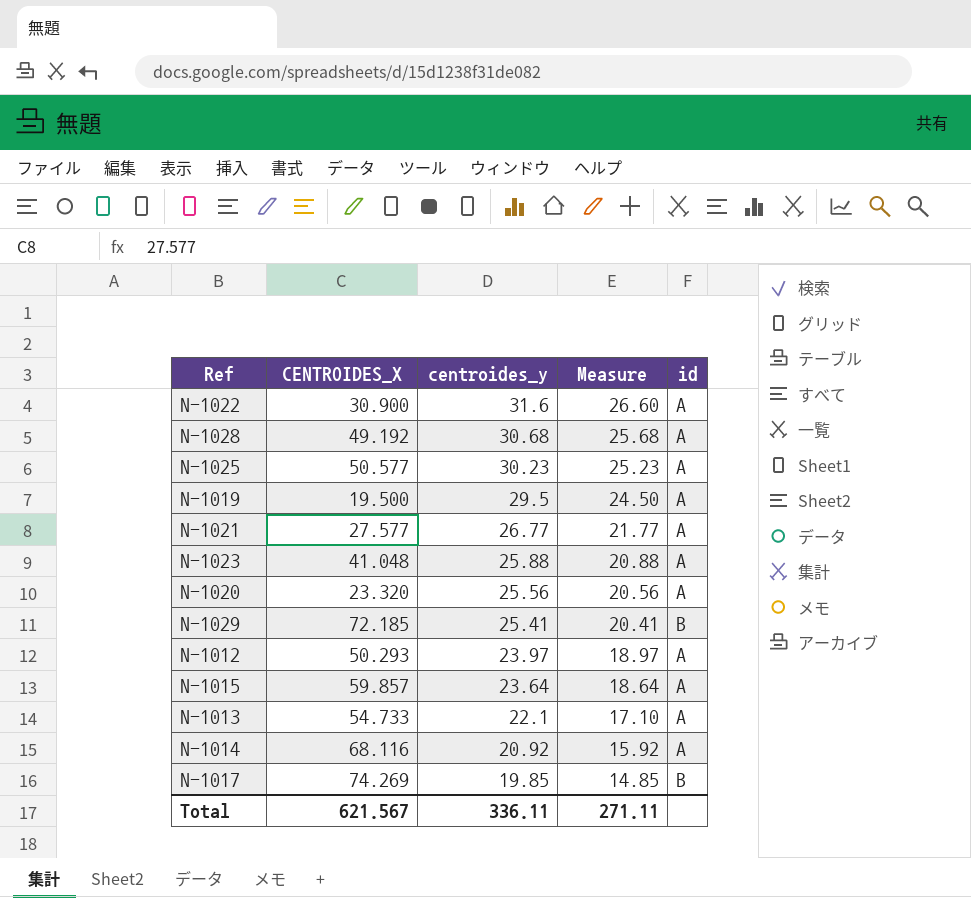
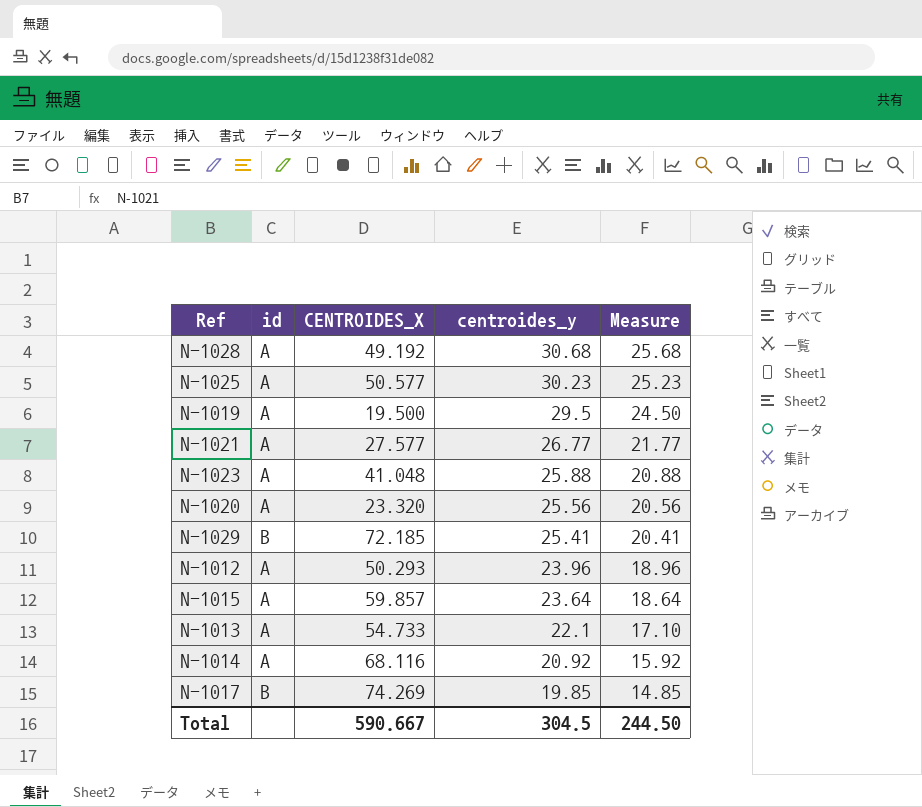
column id | position: 5 -> 2
row N-1022: 30.900 | 31.6 | 26.60 | A -> none
N-1012 | centroides_y: 23.97 -> 23.96
N-1012 | Measure: 18.97 -> 18.96
Total | CENTROIDES_X: 621.567 -> 590.667
Total | centroides_y: 336.11 -> 304.5
Total | Measure: 271.11 -> 244.50

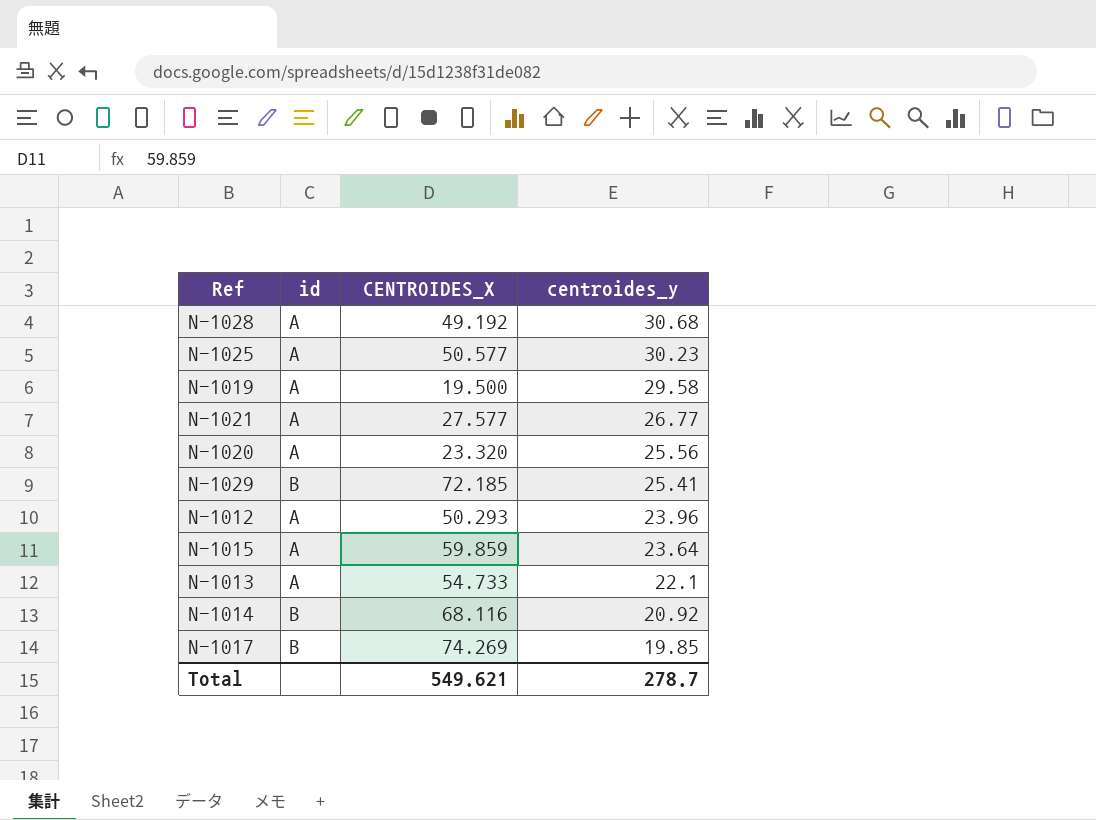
column Measure | formula: [centroides_y] - 5 -> none
row N-1023: A | 41.048 | 25.88 | 20.88 -> none
N-1019 | centroides_y: 29.5 -> 29.58
N-1015 | CENTROIDES_X: 59.857 -> 59.859
N-1014 | id: A -> B
Total | CENTROIDES_X: 590.667 -> 549.621
Total | centroides_y: 304.5 -> 278.7

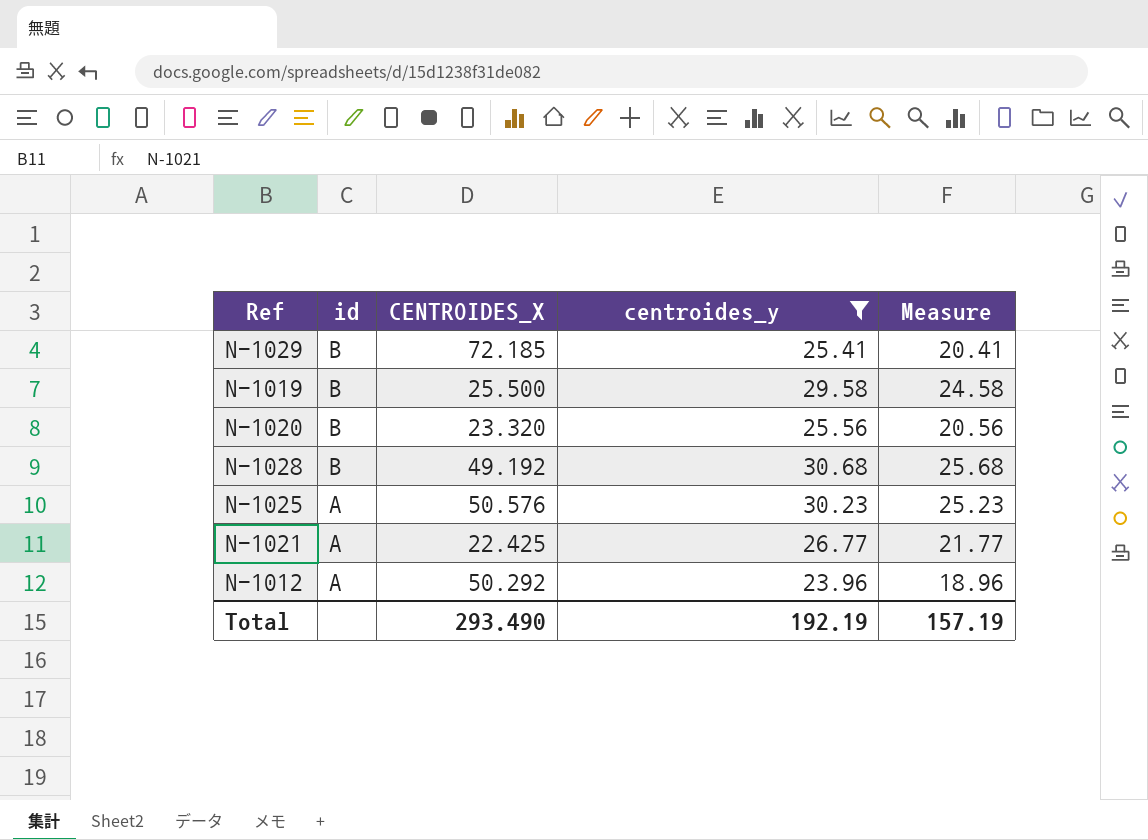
filter: none -> centroides_y >= 23.96
row order: centroides_y descending -> id descending
column Measure | formula: none -> [centroides_y] - 5
N-1019 | id: A -> B
N-1019 | CENTROIDES_X: 19.500 -> 25.500
N-1020 | id: A -> B
N-1028 | id: A -> B
N-1025 | CENTROIDES_X: 50.577 -> 50.576
N-1021 | CENTROIDES_X: 27.577 -> 22.425
N-1012 | CENTROIDES_X: 50.293 -> 50.292
Total | CENTROIDES_X: 549.621 -> 293.490
Total | centroides_y: 278.7 -> 192.19

